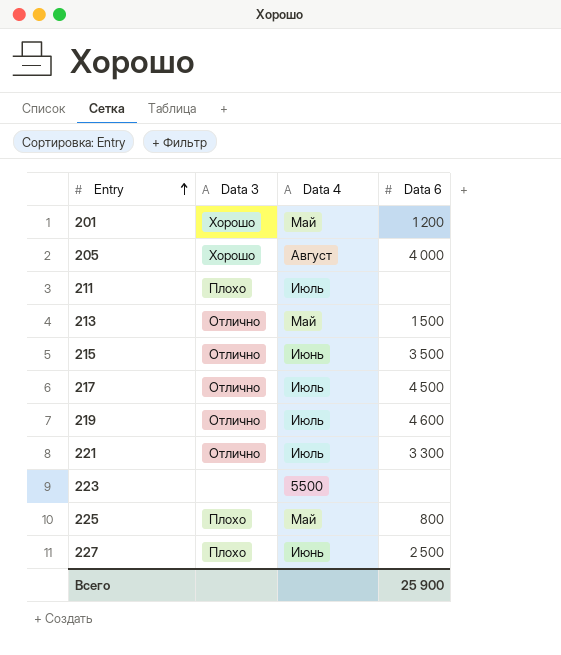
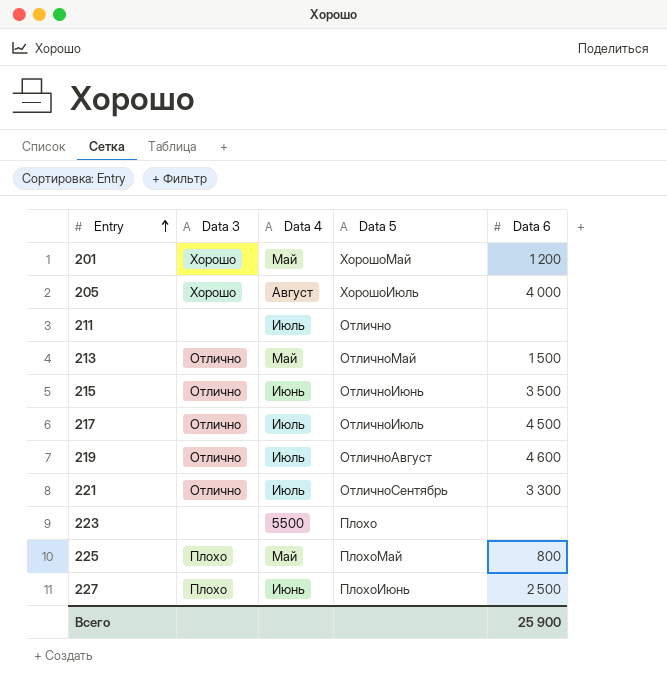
column Data 5 | position: none -> 4
211 | Data 3: Плохо -> none

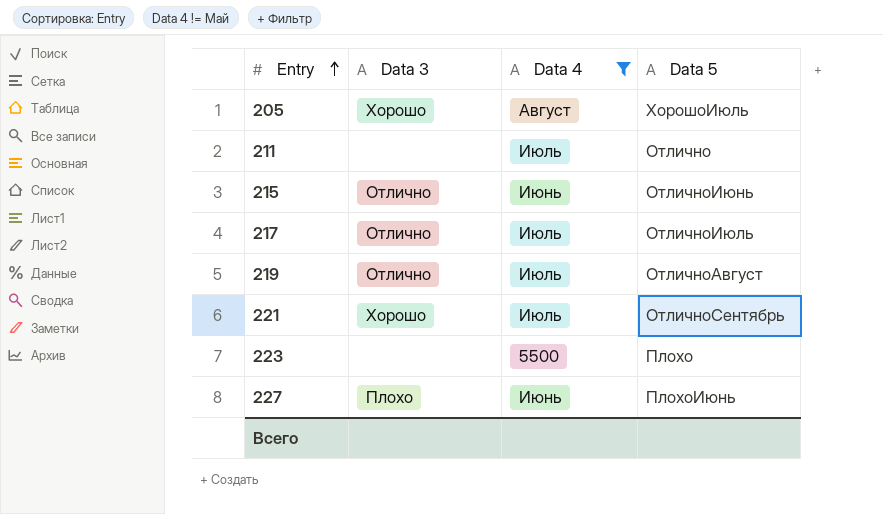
filter: none -> Data 4 != Май
column Data 6 | position: 5 -> none
221 | Data 3: Отлично -> Хорошо

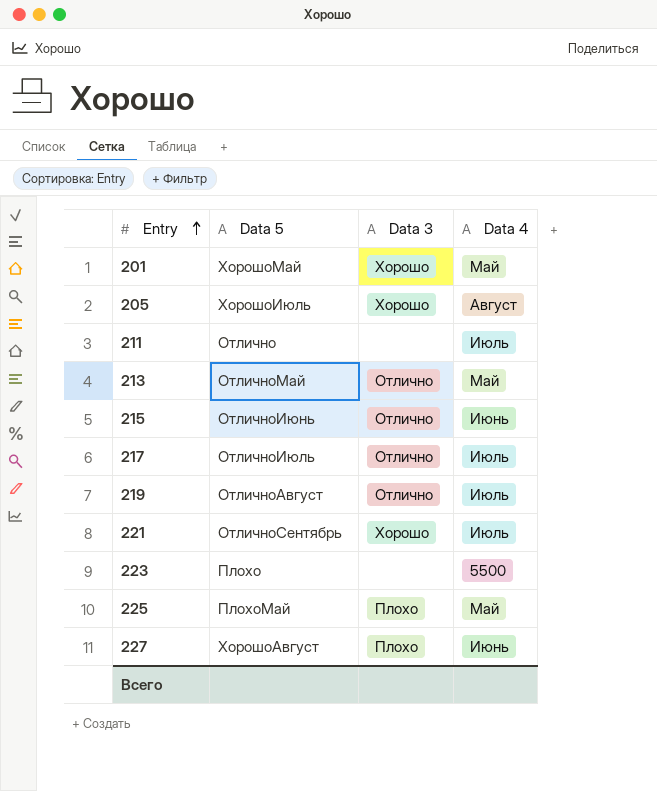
filter: Data 4 != Май -> none
column Data 5 | position: 4 -> 2
227 | Data 5: ПлохоИюнь -> ХорошоАвгуст

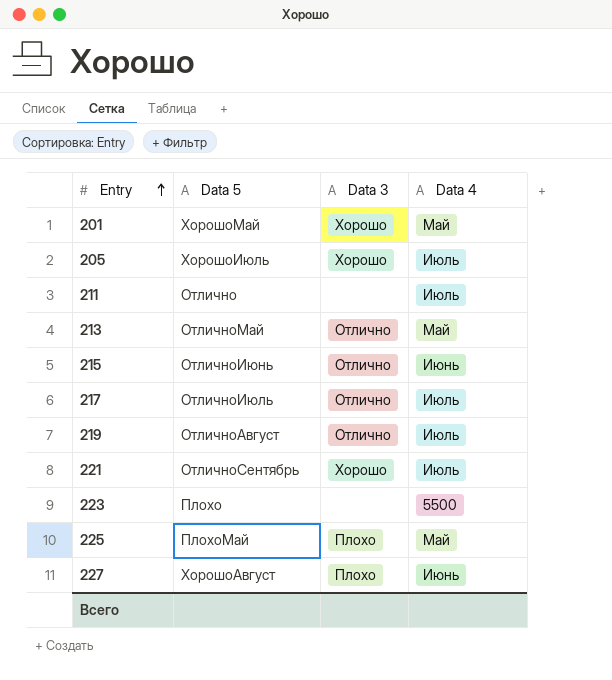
205 | Data 4: Август -> Июль

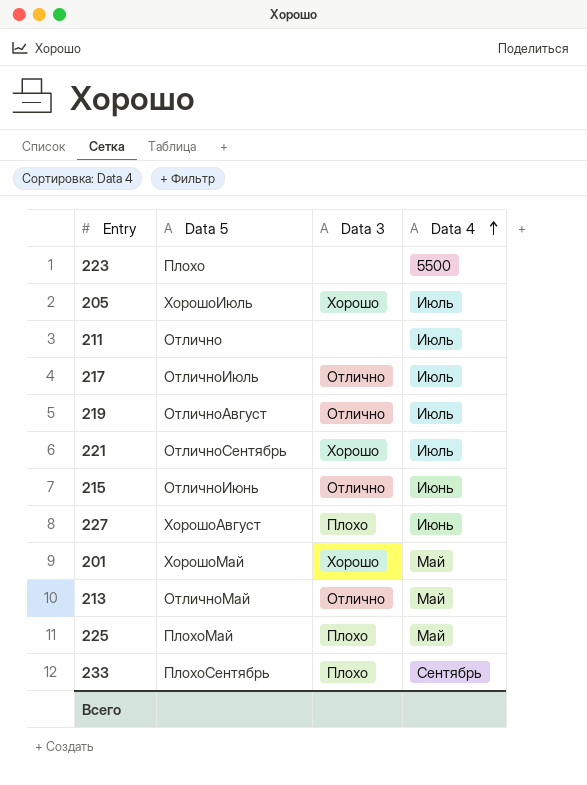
row order: Entry ascending -> Data 4 ascending
row 233: none -> ПлохоСентябрь | Плохо | Сентябрь

